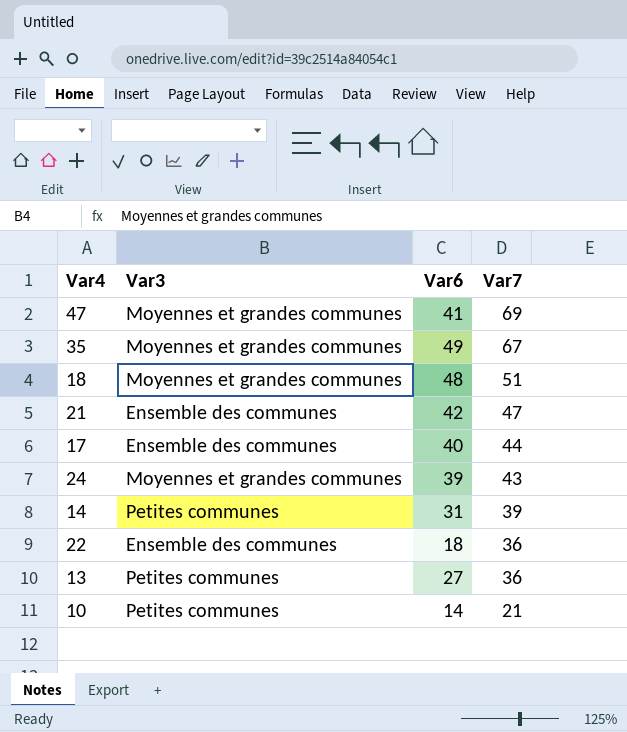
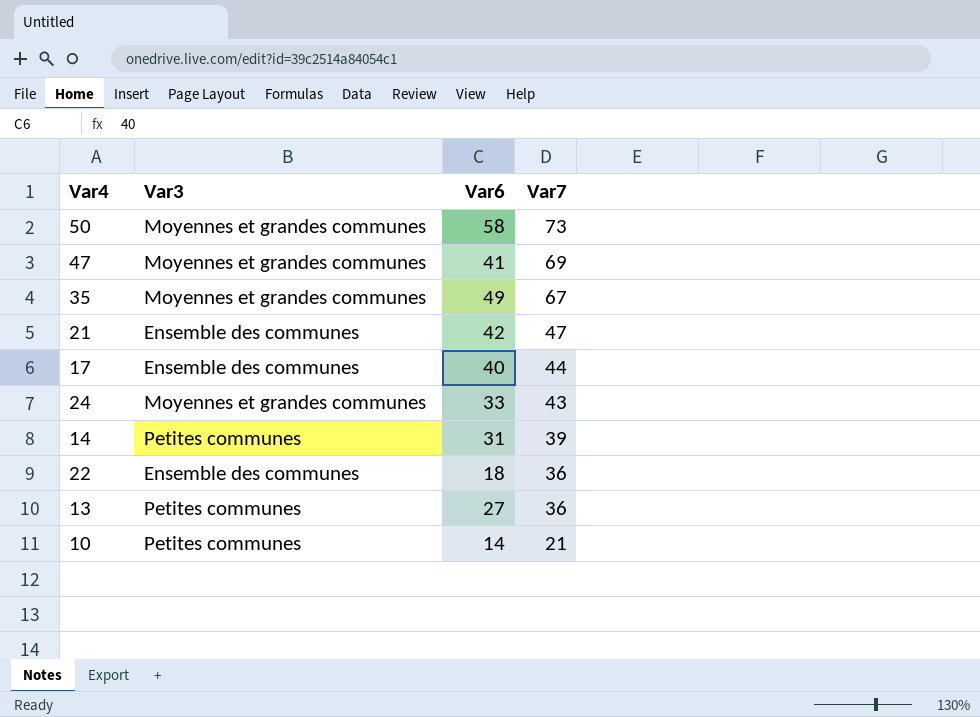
row 18: Moyennes et grandes communes | 48 | 51 -> none
row 50: none -> Moyennes et grandes communes | 58 | 73
24 | Var6: 39 -> 33

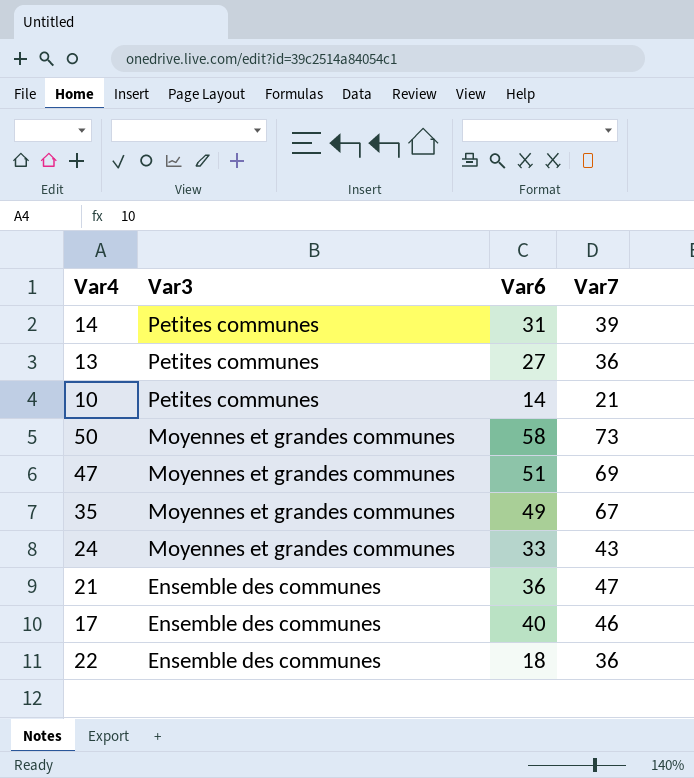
row order: Var7 descending -> Var3 descending
47 | Var6: 41 -> 51
21 | Var6: 42 -> 36
17 | Var7: 44 -> 46

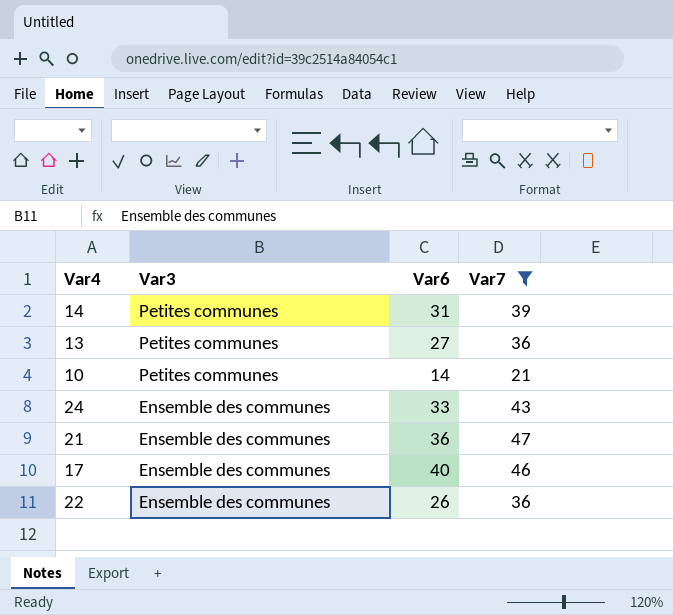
filter: none -> Var7 <= 47
24 | Var3: Moyennes et grandes communes -> Ensemble des communes
22 | Var6: 18 -> 26

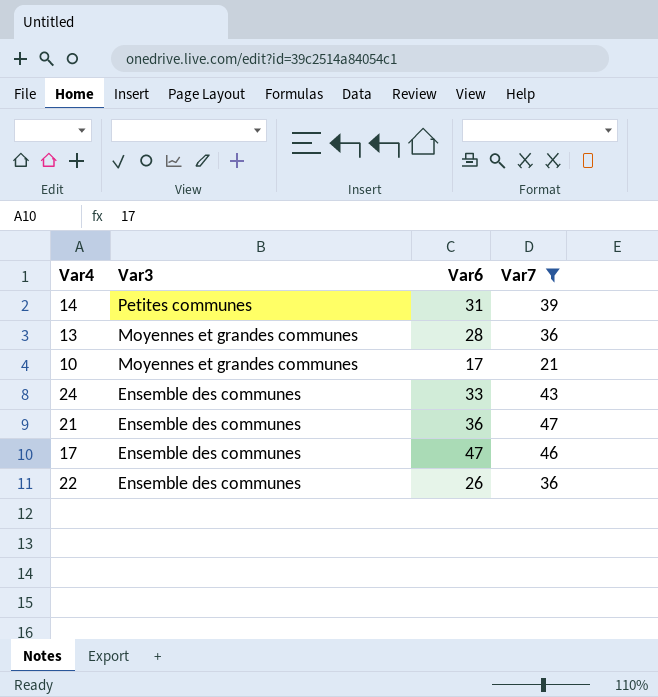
13 | Var3: Petites communes -> Moyennes et grandes communes
13 | Var6: 27 -> 28
10 | Var3: Petites communes -> Moyennes et grandes communes
10 | Var6: 14 -> 17
17 | Var6: 40 -> 47

